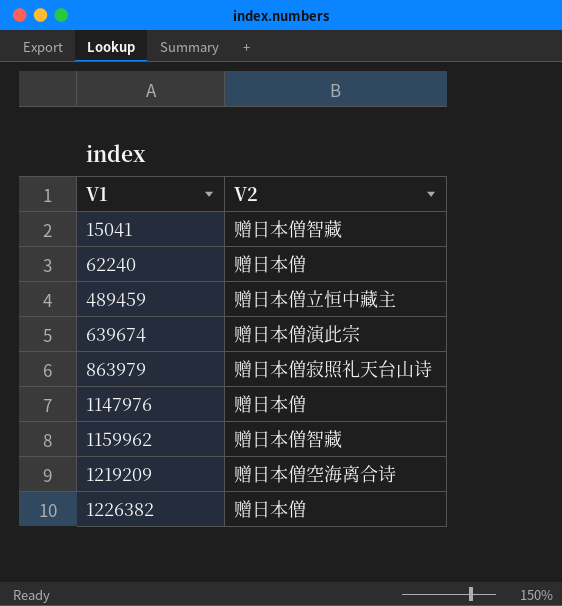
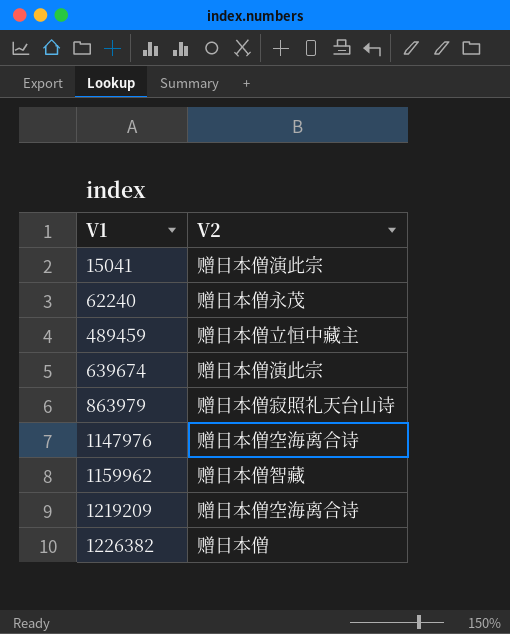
15041 | V2: 赠日本僧智藏 -> 赠日本僧演此宗
62240 | V2: 赠日本僧 -> 赠日本僧永茂
1147976 | V2: 赠日本僧 -> 赠日本僧空海离合诗

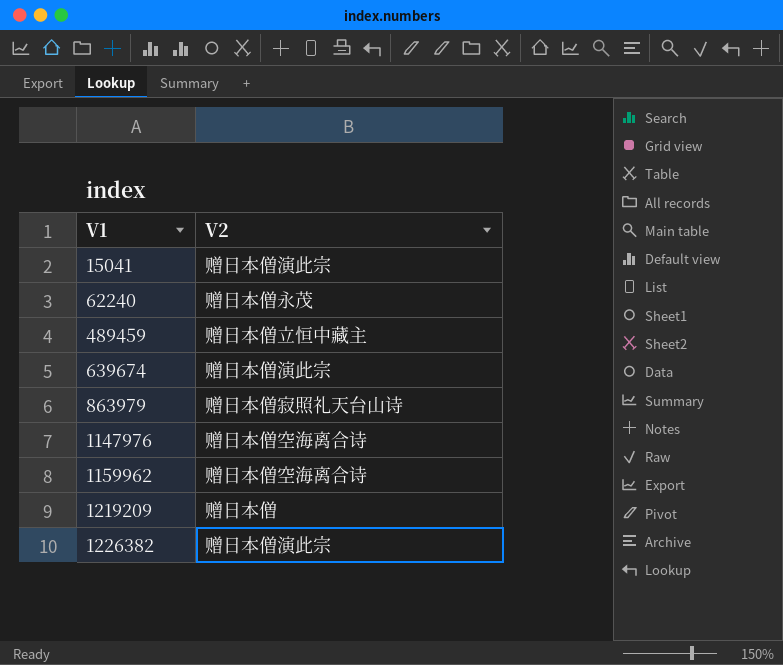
1159962 | V2: 赠日本僧智藏 -> 赠日本僧空海离合诗
1219209 | V2: 赠日本僧空海离合诗 -> 赠日本僧
1226382 | V2: 赠日本僧 -> 赠日本僧演此宗

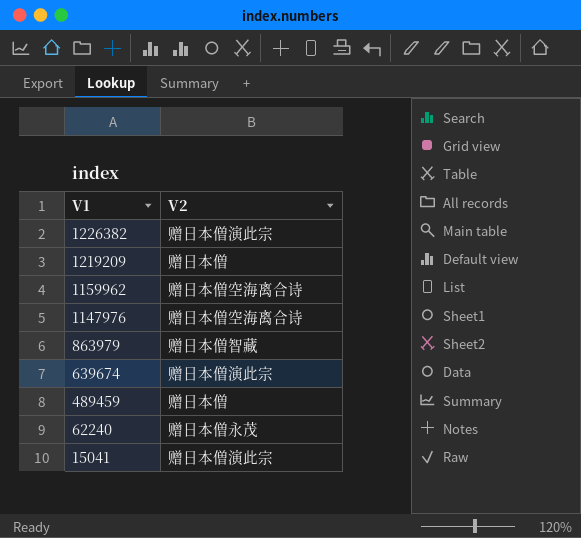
row order: V1 ascending -> V1 descending
863979 | V2: 赠日本僧寂照礼天台山诗 -> 赠日本僧智藏
489459 | V2: 赠日本僧立恒中藏主 -> 赠日本僧

